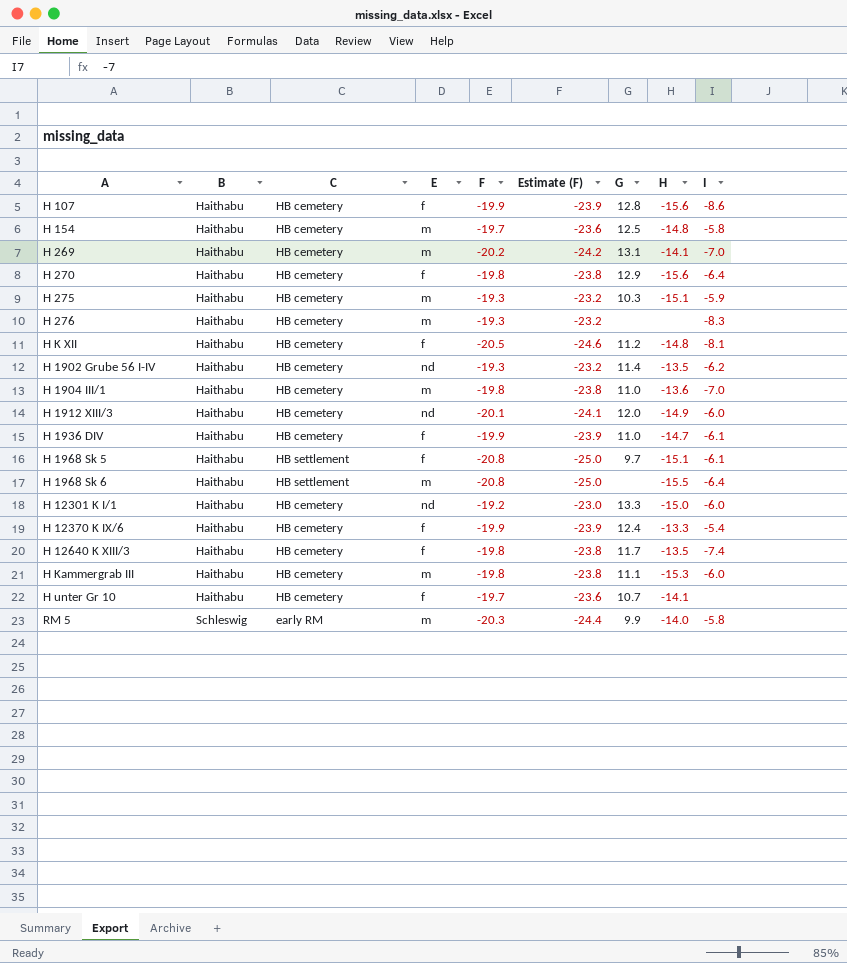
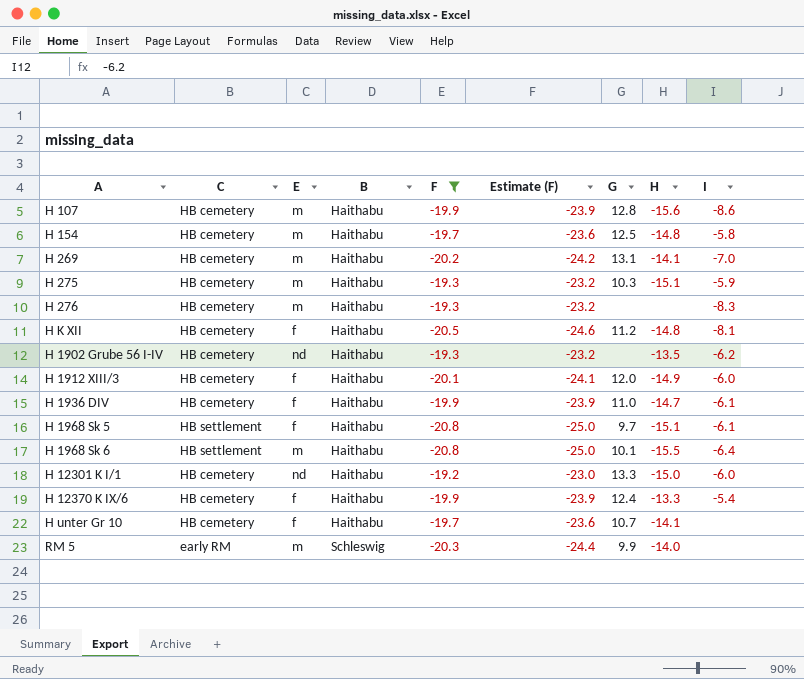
filter: none -> F != -19.8
column B | position: 2 -> 4
H 107 | E: f -> m
H 1902 Grube 56 I-IV | G: 11.4 -> none
H 1912 XIII/3 | E: nd -> f
H 1968 Sk 6 | G: none -> 10.1
RM 5 | I: -5.8 -> none

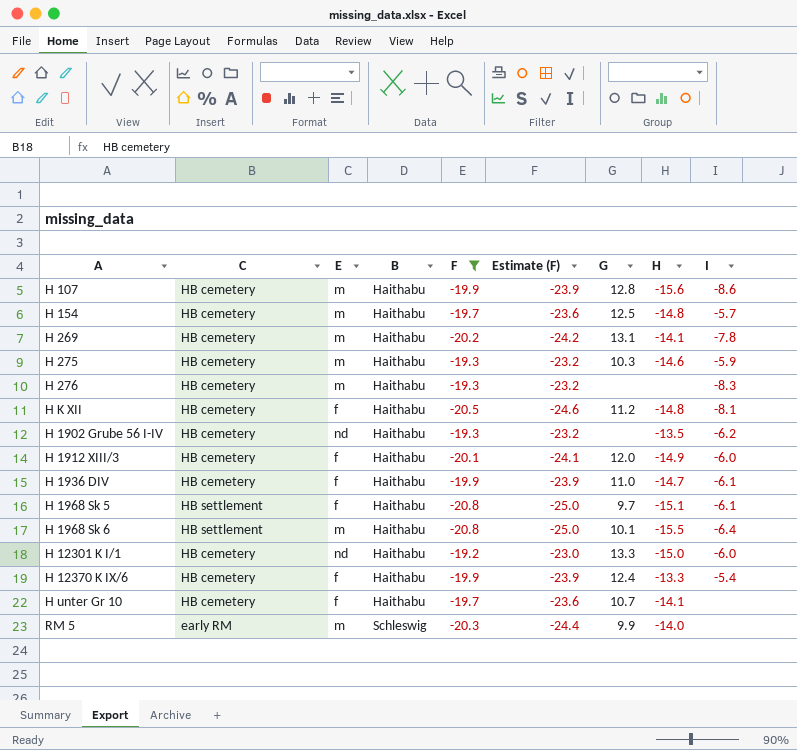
H 154 | I: -5.8 -> -5.7
H 269 | I: -7.0 -> -7.8
H 275 | H: -15.1 -> -14.6

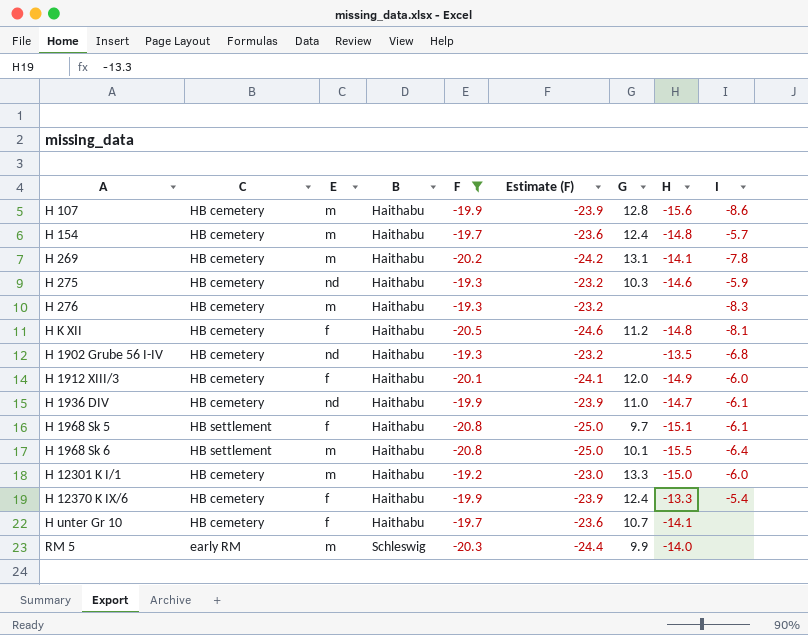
H 154 | G: 12.5 -> 12.4
H 275 | E: m -> nd
H 1902 Grube 56 I-IV | I: -6.2 -> -6.8
H 1936 DIV | E: f -> nd
H 12301 K I/1 | E: nd -> m

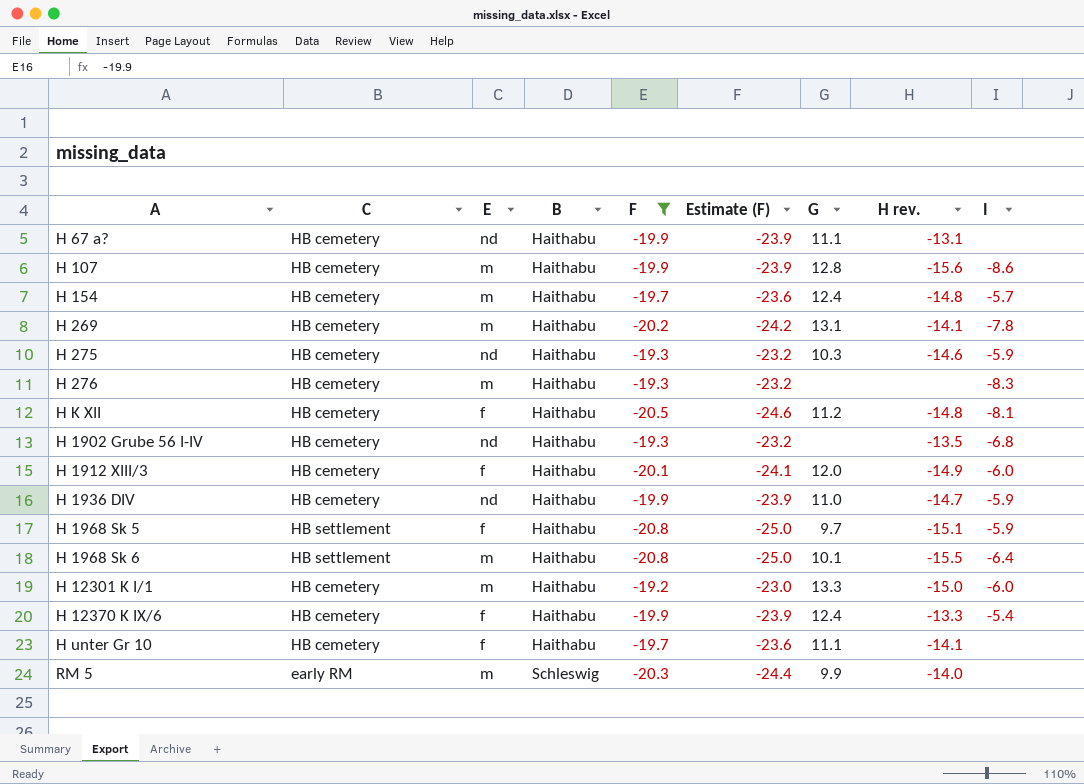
column name: H -> H rev.
row H 67 a?: none -> HB cemetery | nd | Haithabu | -19.9 | -23.9 | 11.1 | -13.1 | none
H 1936 DIV | I: -6.1 -> -5.9
H 1968 Sk 5 | I: -6.1 -> -5.9
H unter Gr 10 | G: 10.7 -> 11.1

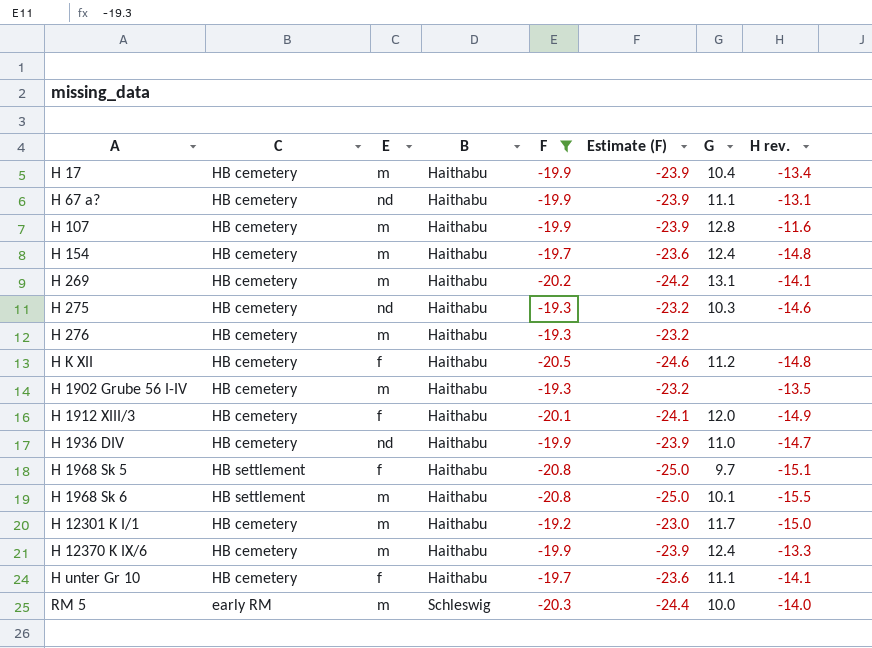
column I | position: 9 -> none
row H 17: none -> HB cemetery | m | Haithabu | -19.9 | -23.9 | 10.4 | -13.4
H 107 | H rev.: -15.6 -> -11.6
H 1902 Grube 56 I-IV | E: nd -> m
H 12301 K I/1 | G: 13.3 -> 11.7
H 12370 K IX/6 | E: f -> m
RM 5 | G: 9.9 -> 10.0

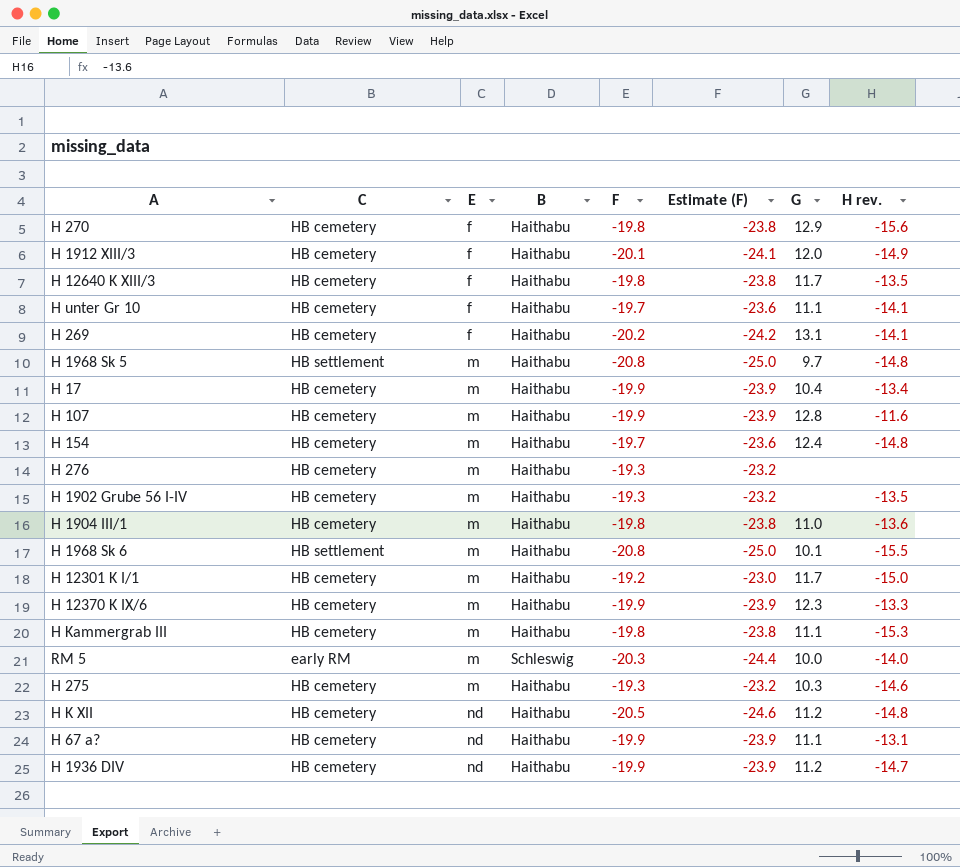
filter: F != -19.8 -> none
row order: B ascending -> E ascending
H 269 | E: m -> f
H 1968 Sk 5 | E: f -> m
H 1968 Sk 5 | H rev.: -15.1 -> -14.8
H 12370 K IX/6 | G: 12.4 -> 12.3
H 275 | E: nd -> m
H K XII | E: f -> nd
H 1936 DIV | G: 11.0 -> 11.2

